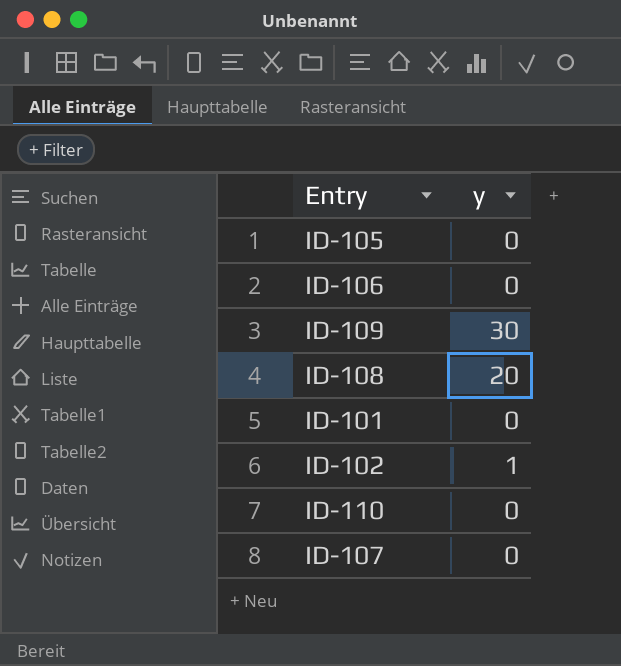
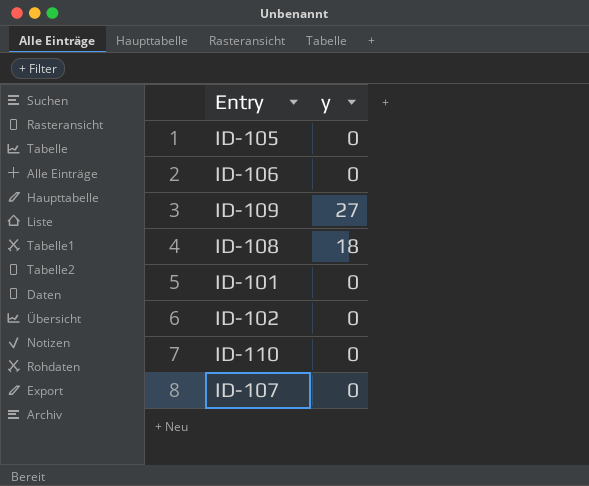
ID-109 | y: 30 -> 27
ID-108 | y: 20 -> 18
ID-102 | y: 1 -> 0

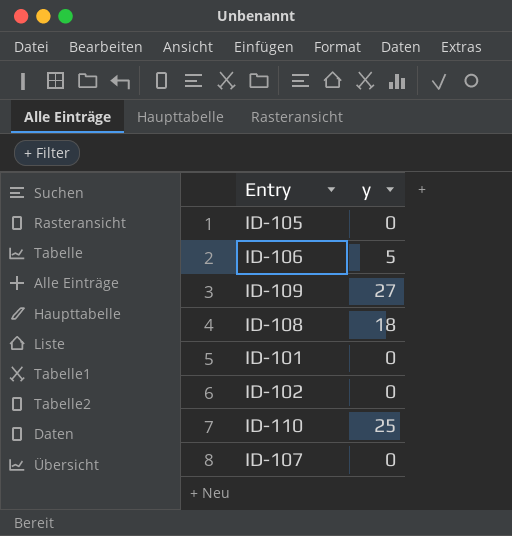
ID-106 | y: 0 -> 5
ID-110 | y: 0 -> 25

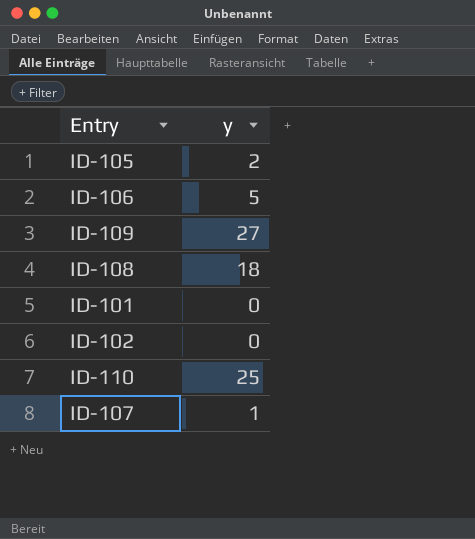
ID-105 | y: 0 -> 2
ID-107 | y: 0 -> 1

